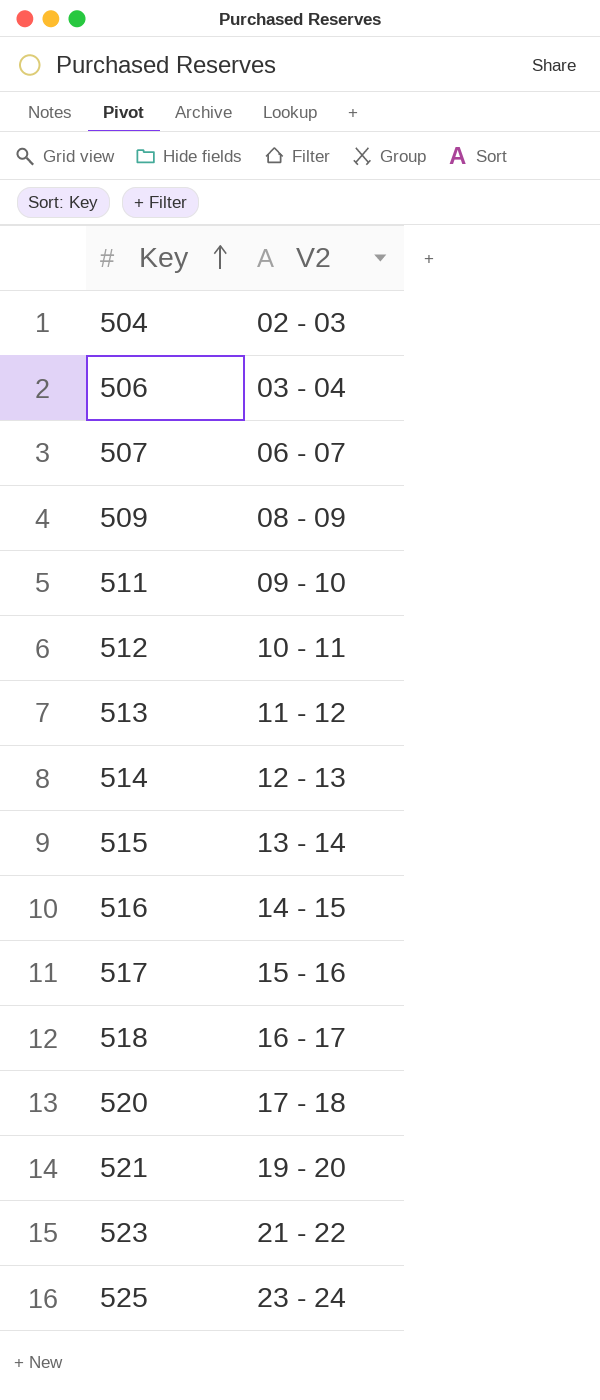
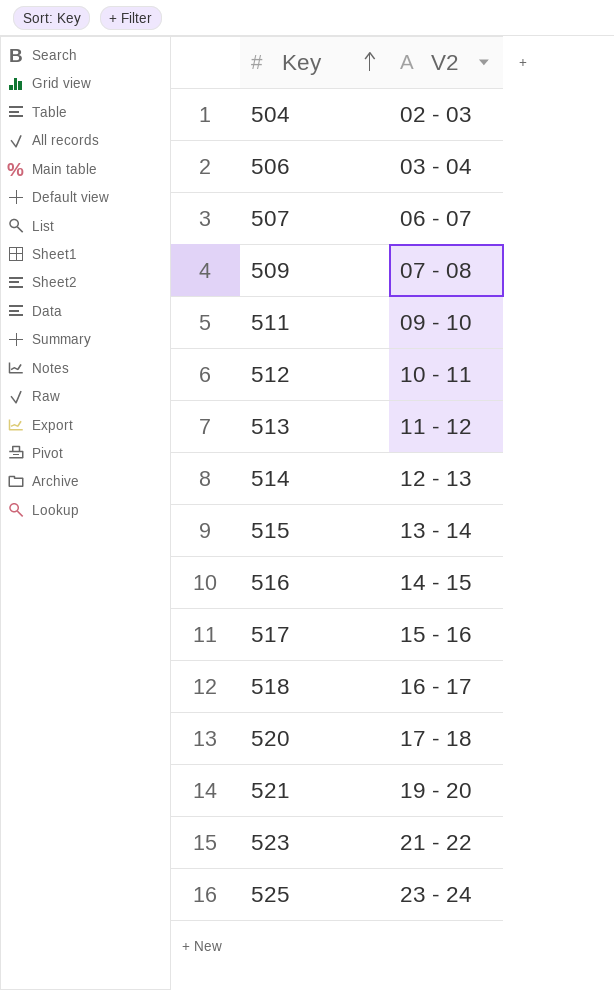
509 | V2: 08 - 09 -> 07 - 08

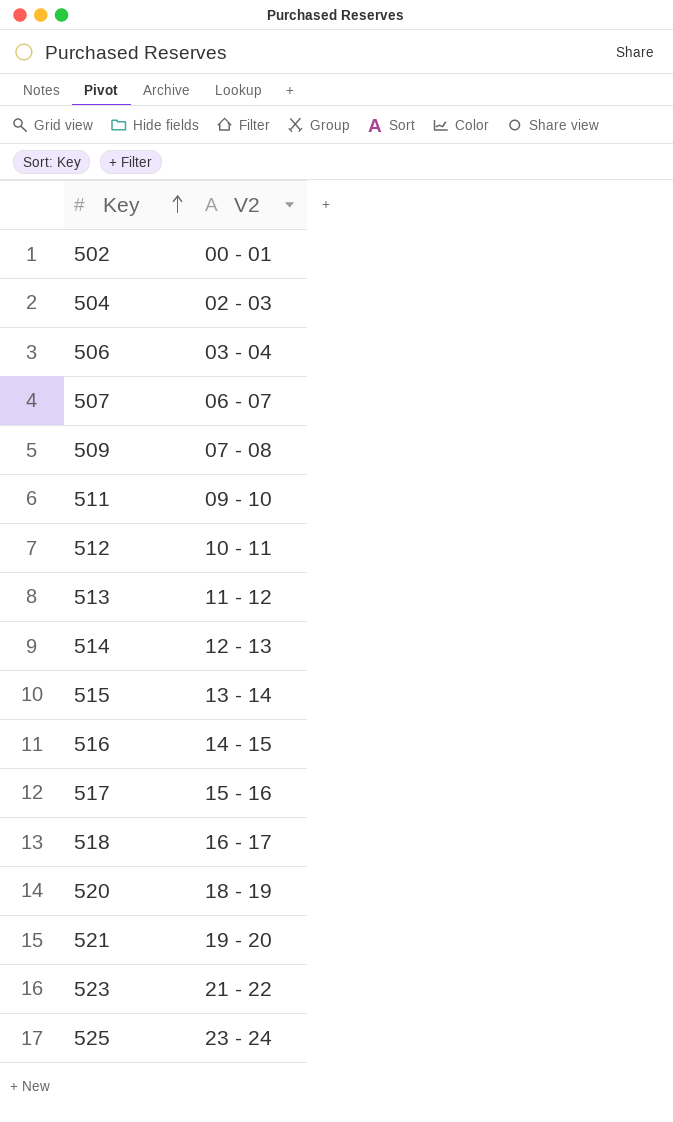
row 502: none -> 00 - 01
520 | V2: 17 - 18 -> 18 - 19

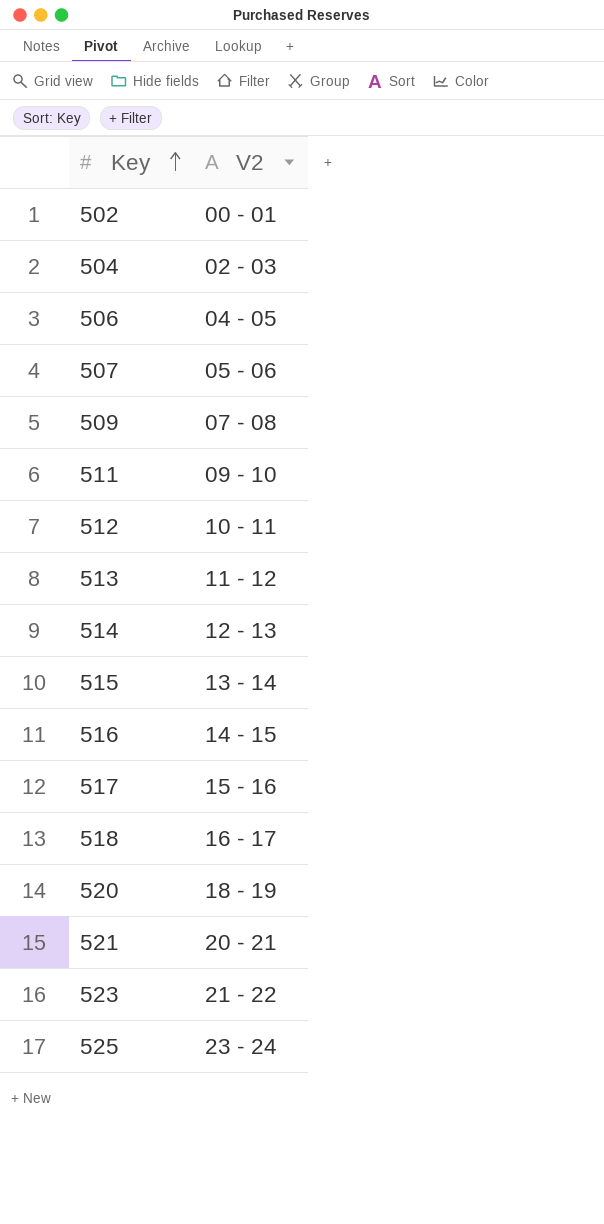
506 | V2: 03 - 04 -> 04 - 05
507 | V2: 06 - 07 -> 05 - 06
521 | V2: 19 - 20 -> 20 - 21

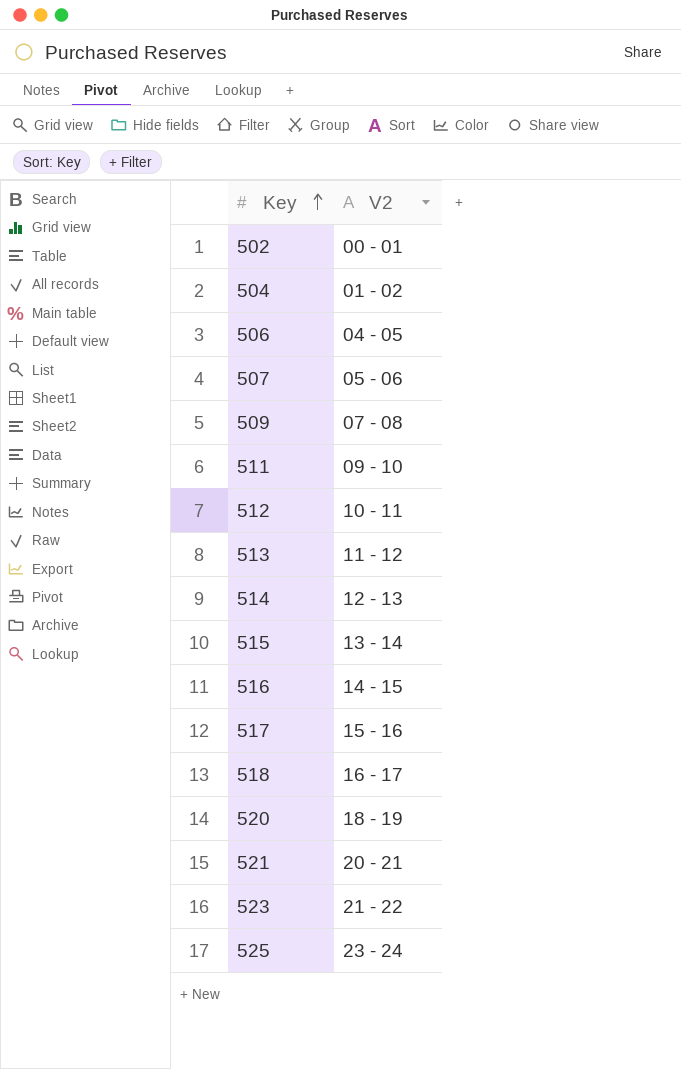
504 | V2: 02 - 03 -> 01 - 02

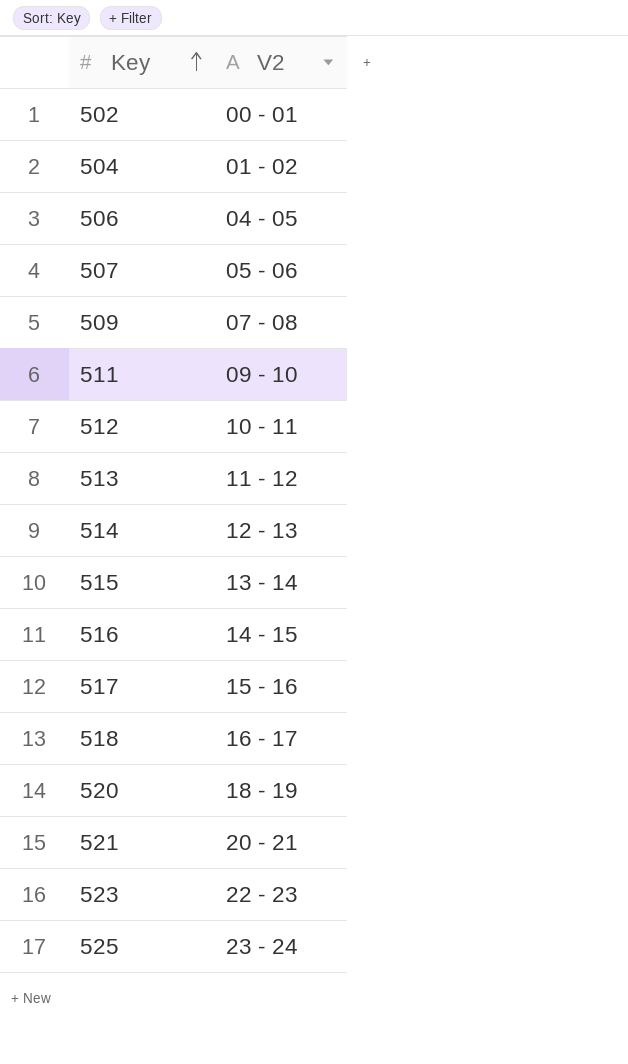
523 | V2: 21 - 22 -> 22 - 23

